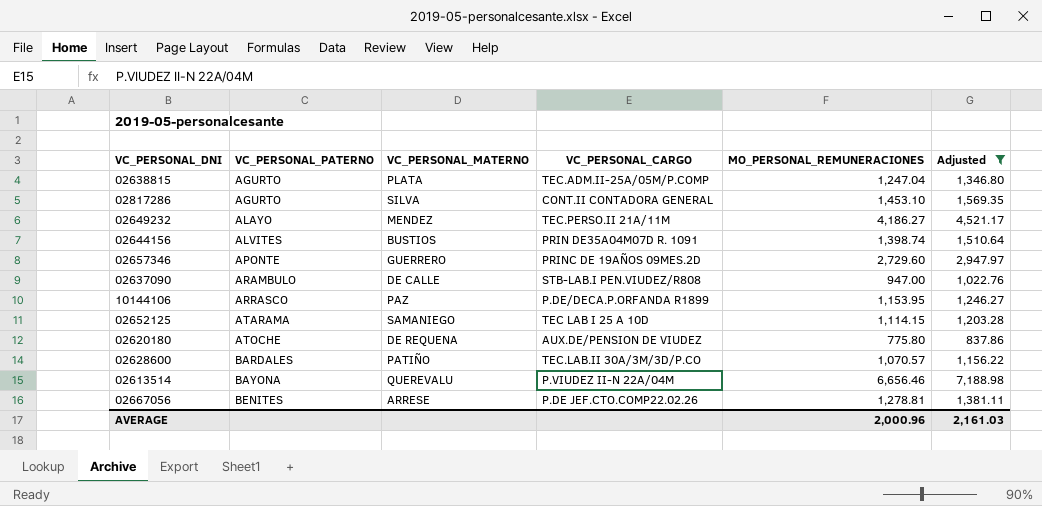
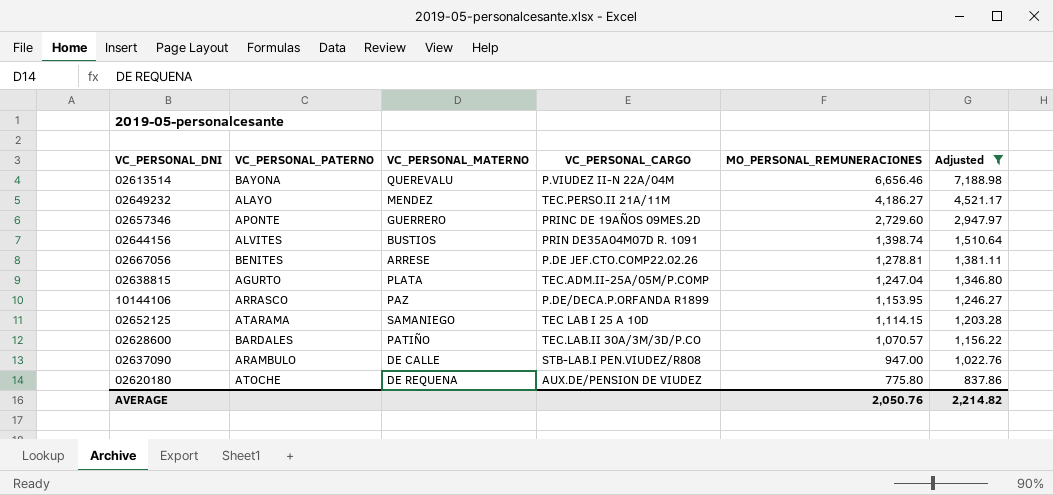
row order: VC_PERSONAL_PATERNO ascending -> MO_PERSONAL_REMUNERACIONES descending
row 02817286: AGURTO | SILVA | CONT.II CONTADORA GENERAL | 1,453.10 | 1,569.35 -> none
AVERAGE | MO_PERSONAL_REMUNERACIONES: 2,000.96 -> 2,050.76
AVERAGE | Adjusted: 2,161.03 -> 2,214.82

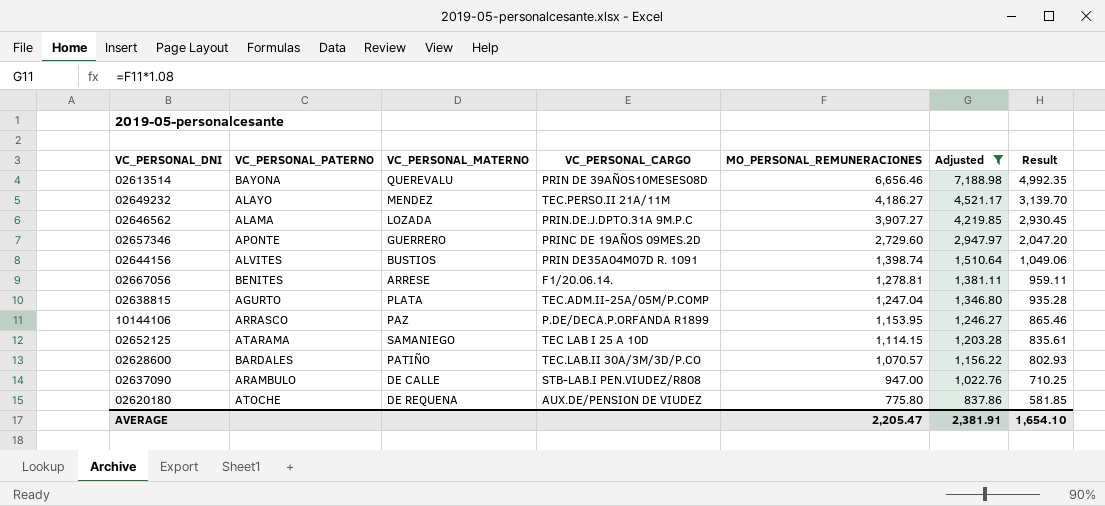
column Result | formula: none -> [MO_PERSONAL_REMUNERACIONES] * 0.75
02613514 | VC_PERSONAL_CARGO: P.VIUDEZ II-N 22A/04M -> PRIN DE 39AÑOS10MESES08D
row 02646562: none -> ALAMA | LOZADA | PRIN.DE.J.DPTO.31A 9M.P.C | 3,907.27 | 4,219.85 | 2,930.45
02667056 | VC_PERSONAL_CARGO: P.DE JEF.CTO.COMP22.02.26 -> F1/20.06.14.
AVERAGE | MO_PERSONAL_REMUNERACIONES: 2,050.76 -> 2,205.47
AVERAGE | Adjusted: 2,214.82 -> 2,381.91

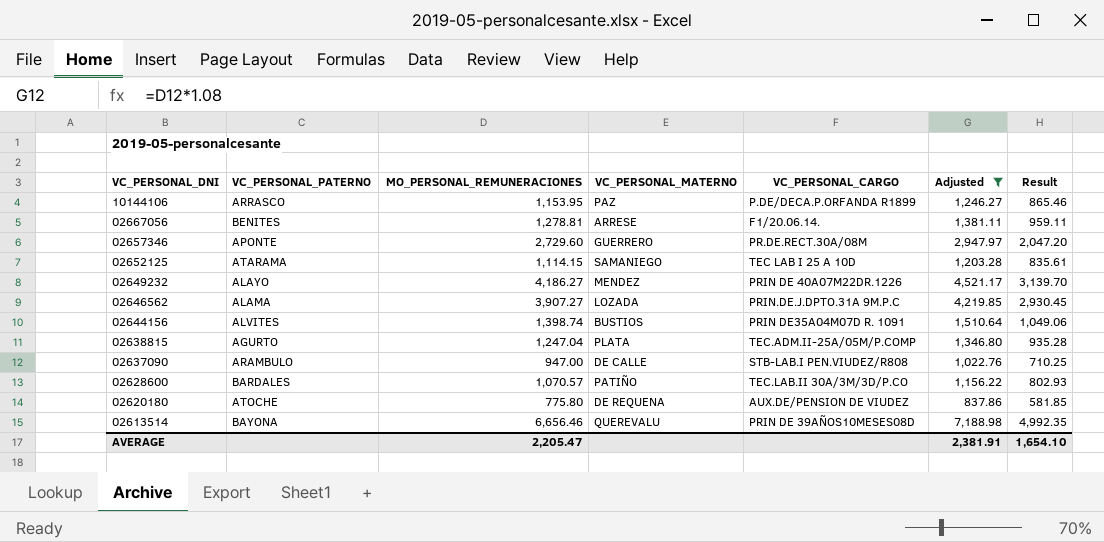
row order: MO_PERSONAL_REMUNERACIONES descending -> VC_PERSONAL_DNI descending
column MO_PERSONAL_REMUNERACIONES | position: 5 -> 3
02657346 | VC_PERSONAL_CARGO: PRINC DE 19AÑOS 09MES.2D -> PR.DE.RECT.30A/08M
02649232 | VC_PERSONAL_CARGO: TEC.PERSO.II 21A/11M -> PRIN DE 40A07M22DR.1226

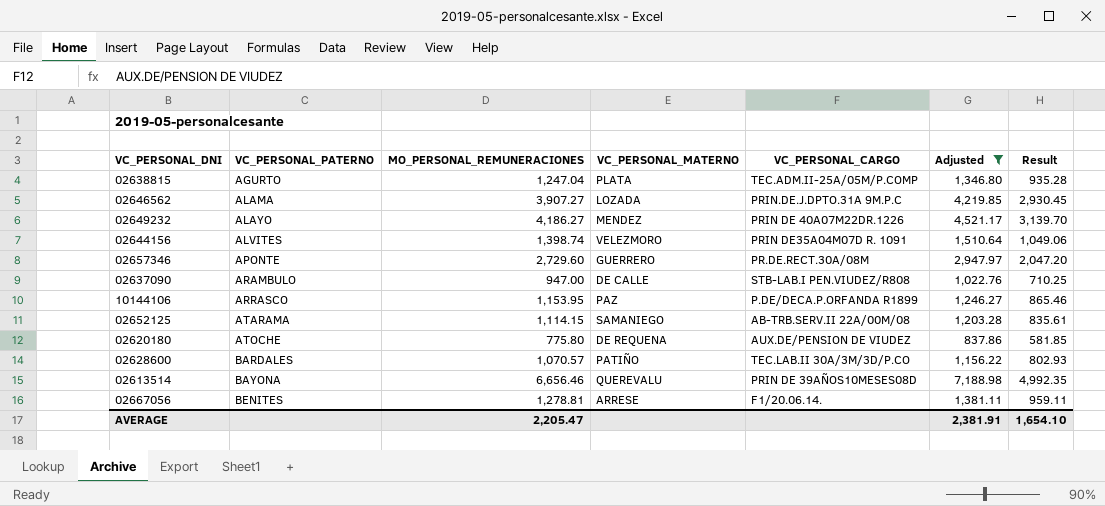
row order: VC_PERSONAL_DNI descending -> VC_PERSONAL_PATERNO ascending
02644156 | VC_PERSONAL_MATERNO: BUSTIOS -> VELEZMORO
02652125 | VC_PERSONAL_CARGO: TEC LAB I 25 A 10D -> AB-TRB.SERV.II 22A/00M/08

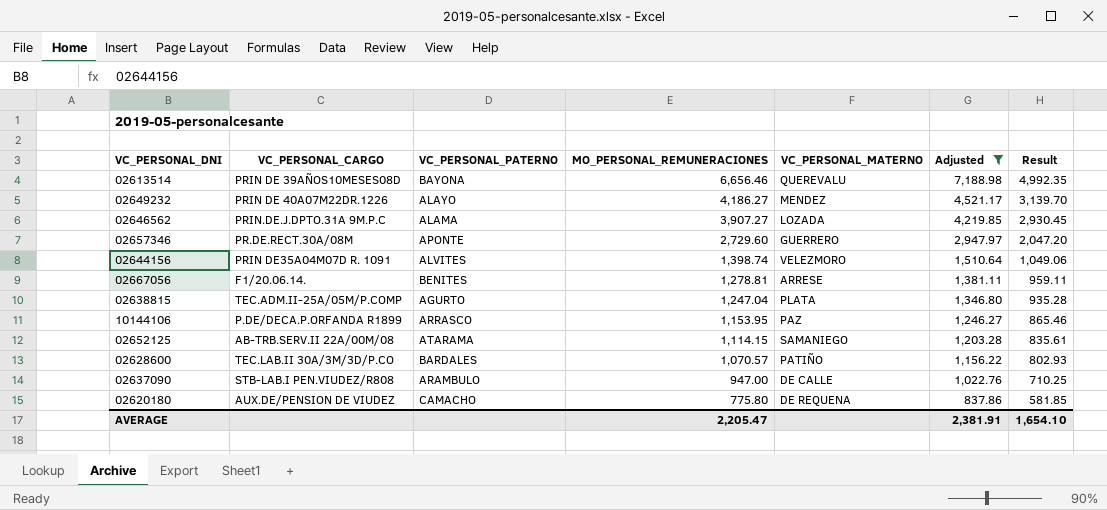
row order: VC_PERSONAL_PATERNO ascending -> MO_PERSONAL_REMUNERACIONES descending
column VC_PERSONAL_CARGO | position: 5 -> 2
02620180 | VC_PERSONAL_PATERNO: ATOCHE -> CAMACHO

